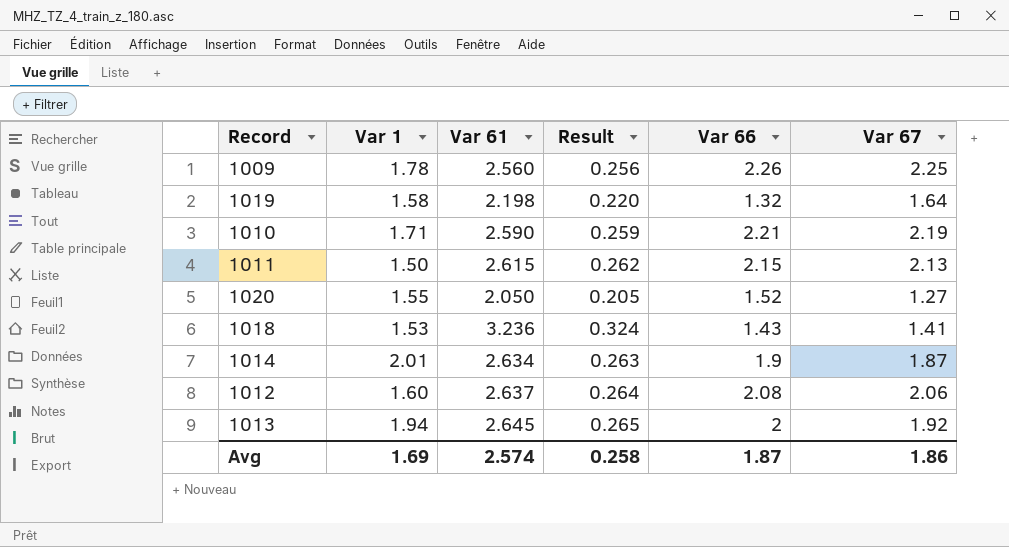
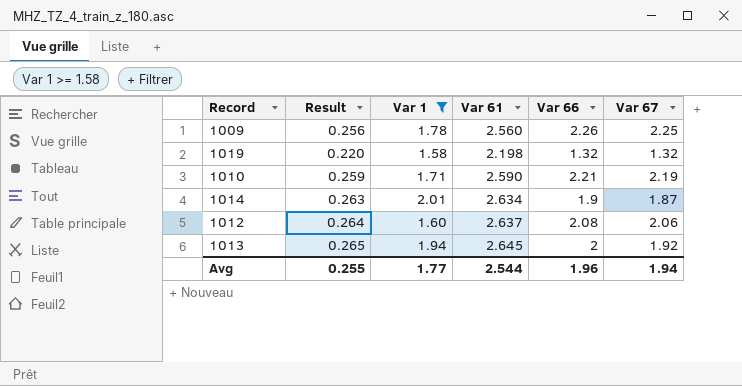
filter: none -> Var 1 >= 1.58
column Result | position: 4 -> 2
1019 | Var 67: 1.64 -> 1.32
Avg | Result: 0.258 -> 0.255
Avg | Var 1: 1.69 -> 1.77
Avg | Var 61: 2.574 -> 2.544
Avg | Var 66: 1.87 -> 1.96
Avg | Var 67: 1.86 -> 1.94

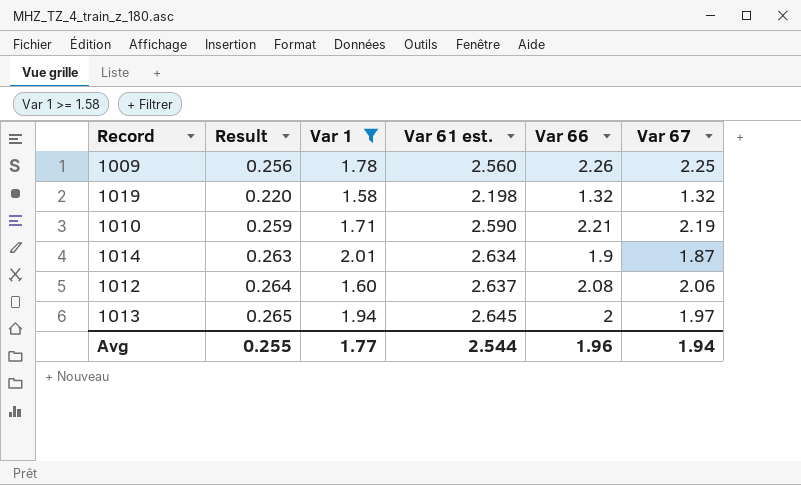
column name: Var 61 -> Var 61 est.
1013 | Var 67: 1.92 -> 1.97

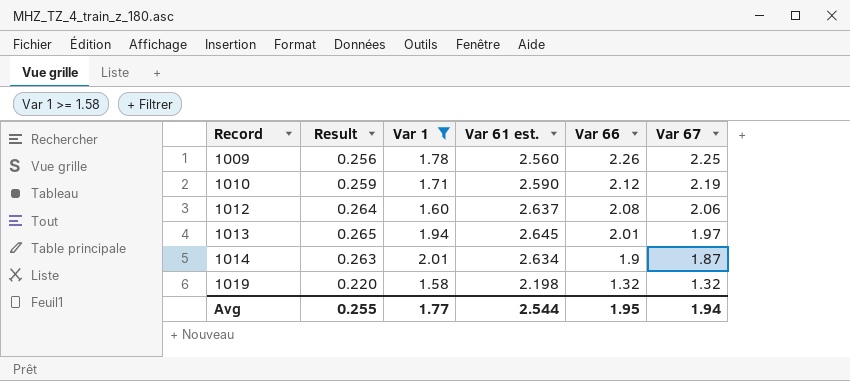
row order: none -> Record ascending
1010 | Var 66: 2.21 -> 2.12
1013 | Var 66: 2 -> 2.01
Avg | Var 66: 1.96 -> 1.95

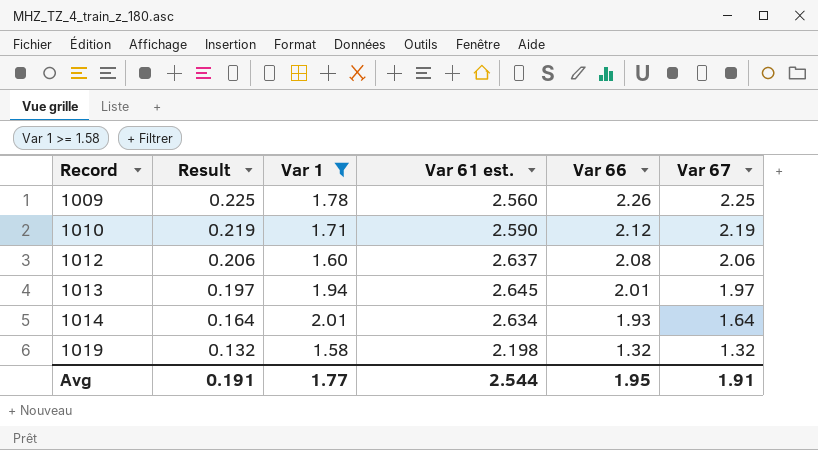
column Result | formula: [Var 61 est.] * 0.1 -> [Var 67] * 0.1
1014 | Var 66: 1.9 -> 1.93
1014 | Var 67: 1.87 -> 1.64
Avg | Result: 0.255 -> 0.191
Avg | Var 67: 1.94 -> 1.91

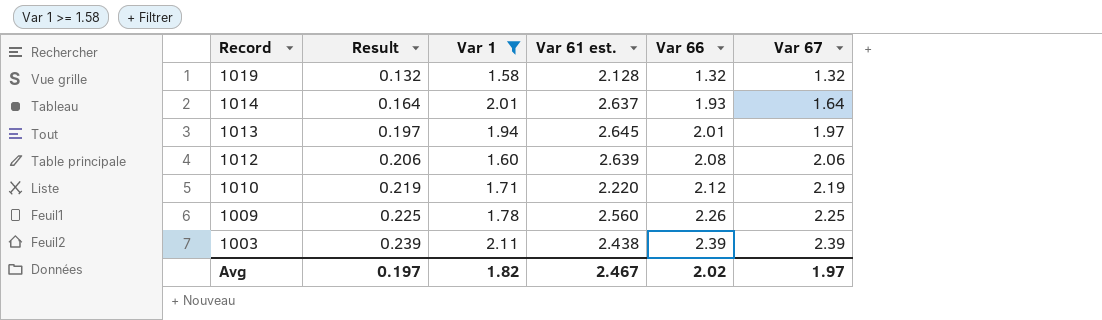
row order: Record ascending -> Record descending
1019 | Var 61 est.: 2.198 -> 2.128
1014 | Var 61 est.: 2.634 -> 2.637
1012 | Var 61 est.: 2.637 -> 2.639
1010 | Var 61 est.: 2.590 -> 2.220
row 1003: none -> 0.239 | 2.11 | 2.438 | 2.39 | 2.39
Avg | Result: 0.191 -> 0.197
Avg | Var 1: 1.77 -> 1.82
Avg | Var 61 est.: 2.544 -> 2.467
Avg | Var 66: 1.95 -> 2.02
Avg | Var 67: 1.91 -> 1.97

